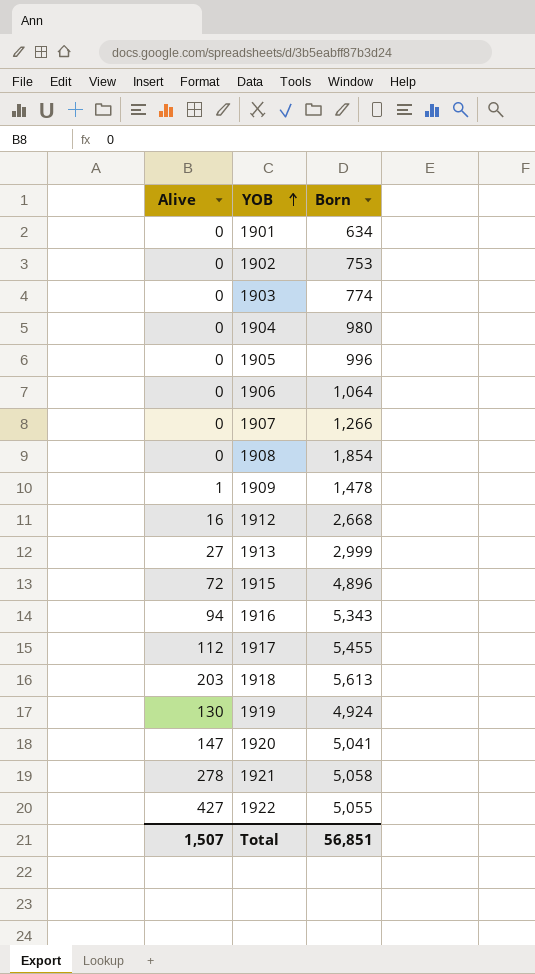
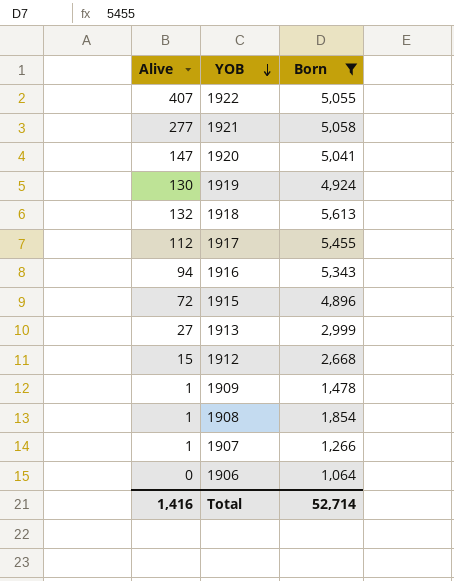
filter: none -> Born >= 1,064
row order: YOB ascending -> YOB descending
1922 | Alive: 427 -> 407
1921 | Alive: 278 -> 277
1918 | Alive: 203 -> 132
1912 | Alive: 16 -> 15
1908 | Alive: 0 -> 1
1907 | Alive: 0 -> 1
Total | Alive: 1,507 -> 1,416
Total | Born: 56,851 -> 52,714

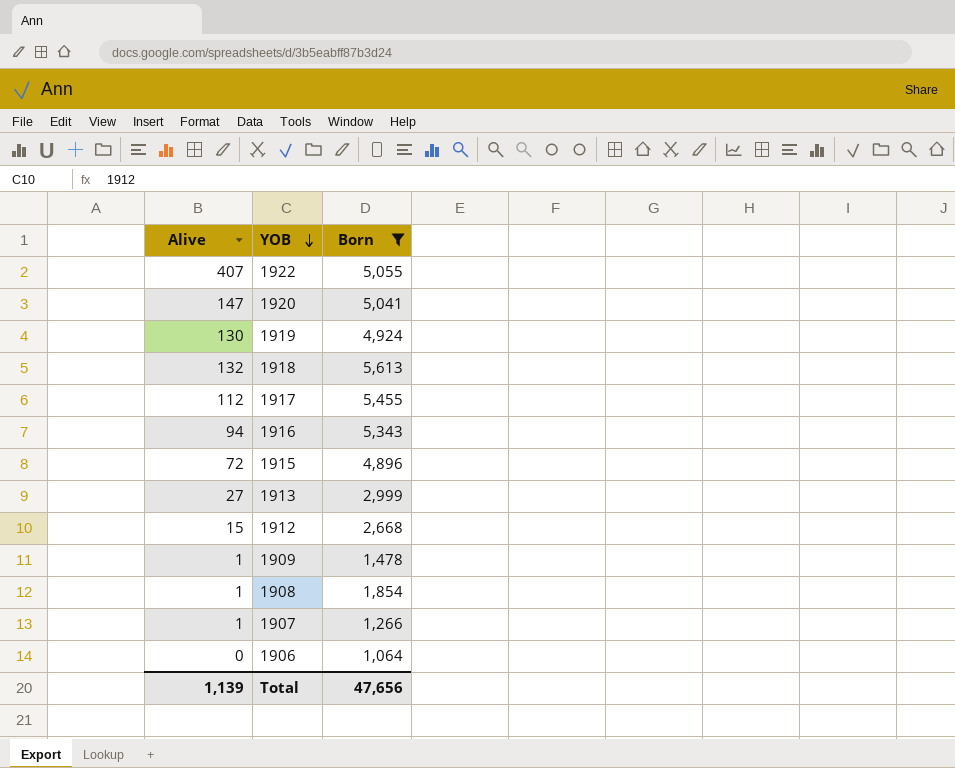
row 1921: 277 | 5,058 -> none
Total | Alive: 1,416 -> 1,139
Total | Born: 52,714 -> 47,656

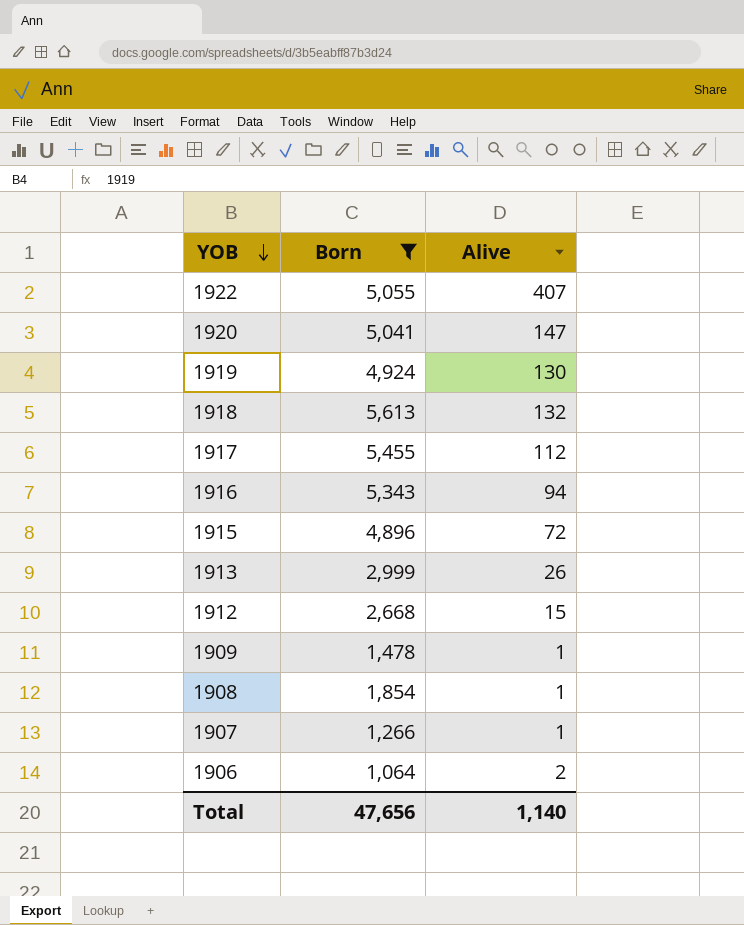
column Alive | position: 1 -> 3
1913 | Alive: 27 -> 26
1906 | Alive: 0 -> 2
Total | Alive: 1,139 -> 1,140

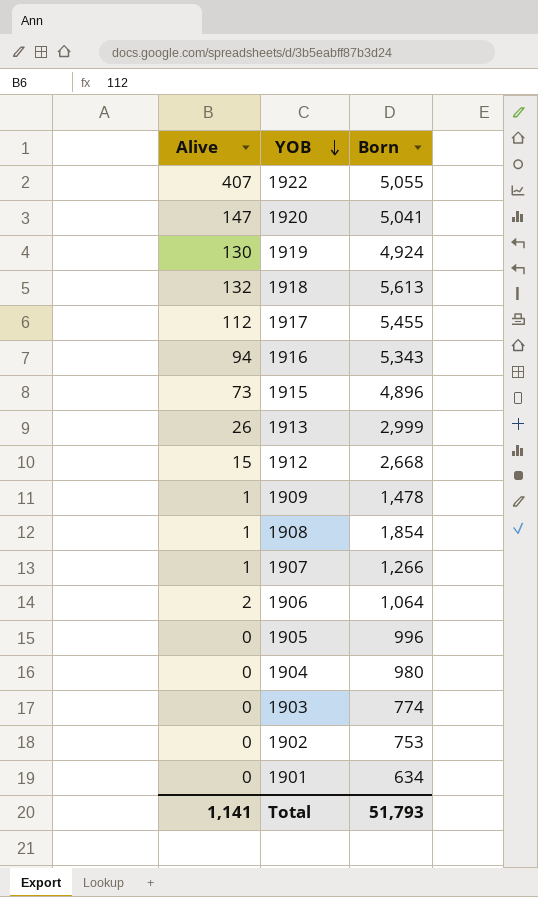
filter: Born >= 1,064 -> none
column Alive | position: 3 -> 1
1915 | Alive: 72 -> 73
Total | Alive: 1,140 -> 1,141
Total | Born: 47,656 -> 51,793

